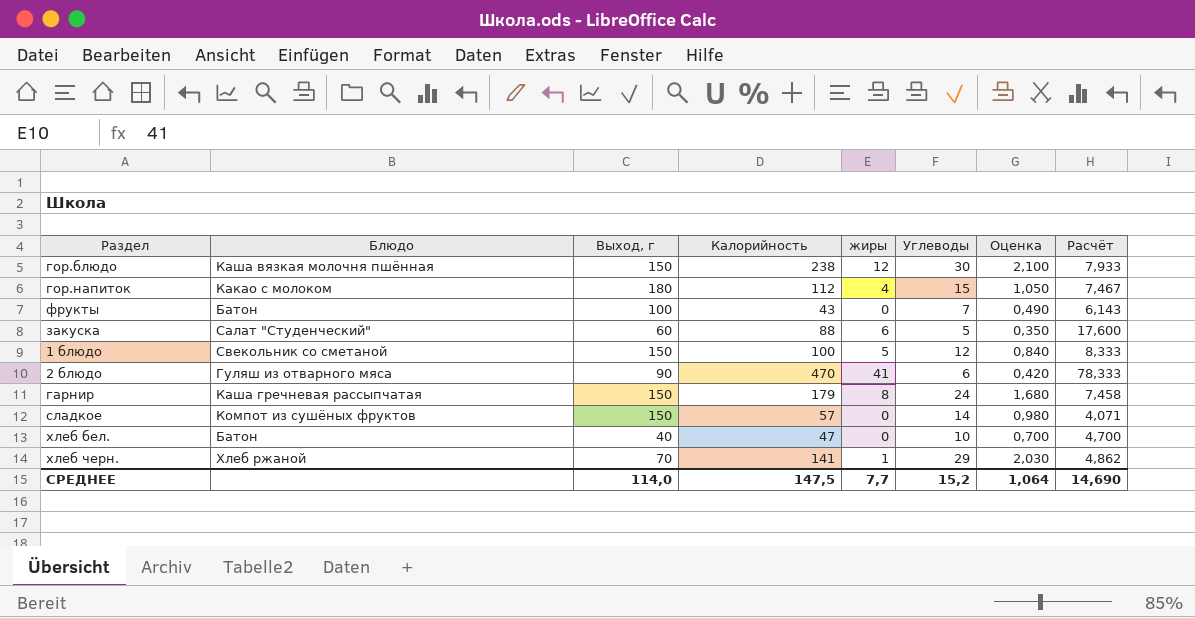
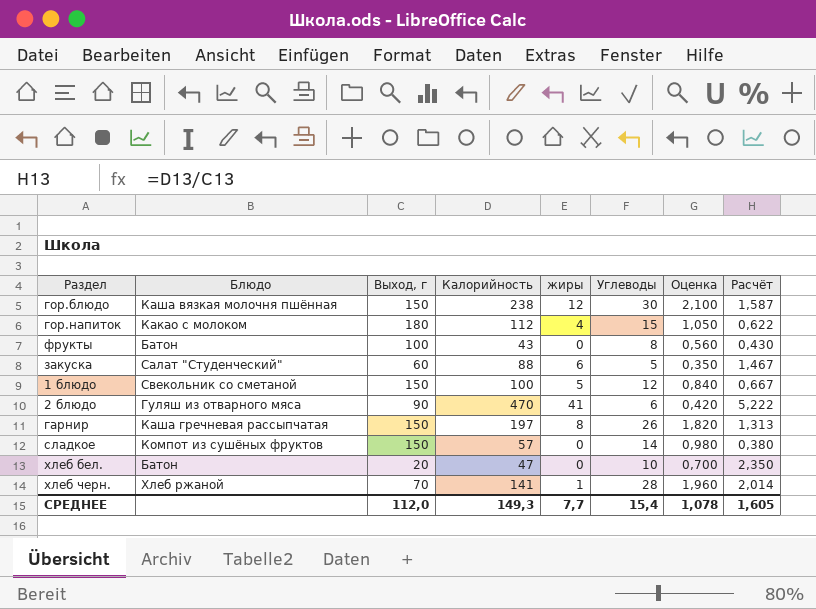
column Расчёт | formula: [Калорийность] / [Углеводы] -> [Калорийность] / [Выход, г]
фрукты | Углеводы: 7 -> 8
фрукты | Оценка: 0,490 -> 0,560
гарнир | Калорийность: 179 -> 197
гарнир | Углеводы: 24 -> 26
гарнир | Оценка: 1,680 -> 1,820
хлеб бел. | Выход, г: 40 -> 20
хлеб черн. | Углеводы: 29 -> 28
хлеб черн. | Оценка: 2,030 -> 1,960
СРЕДНЕЕ | Выход, г: 114,0 -> 112,0
СРЕДНЕЕ | Калорийность: 147,5 -> 149,3
СРЕДНЕЕ | Углеводы: 15,2 -> 15,4
СРЕДНЕЕ | Оценка: 1,064 -> 1,078
СРЕДНЕЕ | Расчёт: 14,690 -> 1,605

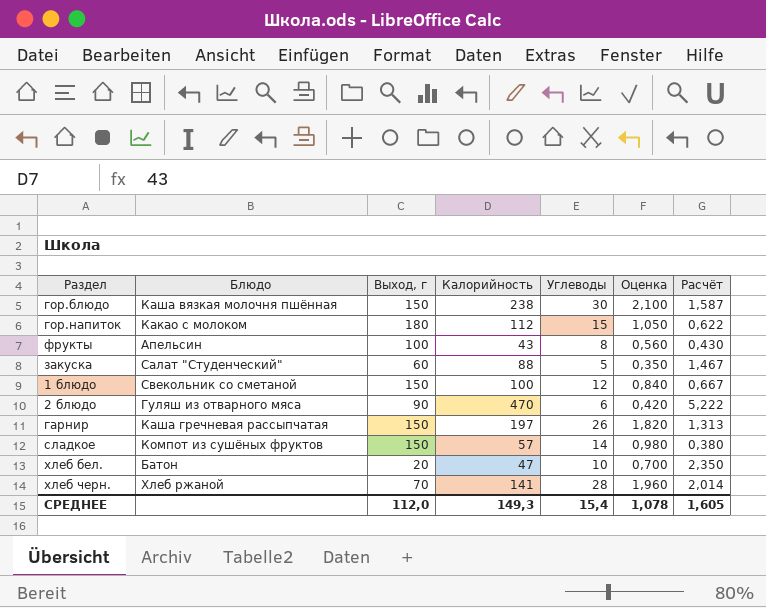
column жиры | position: 5 -> none
фрукты | Блюдо: Батон -> Апельсин

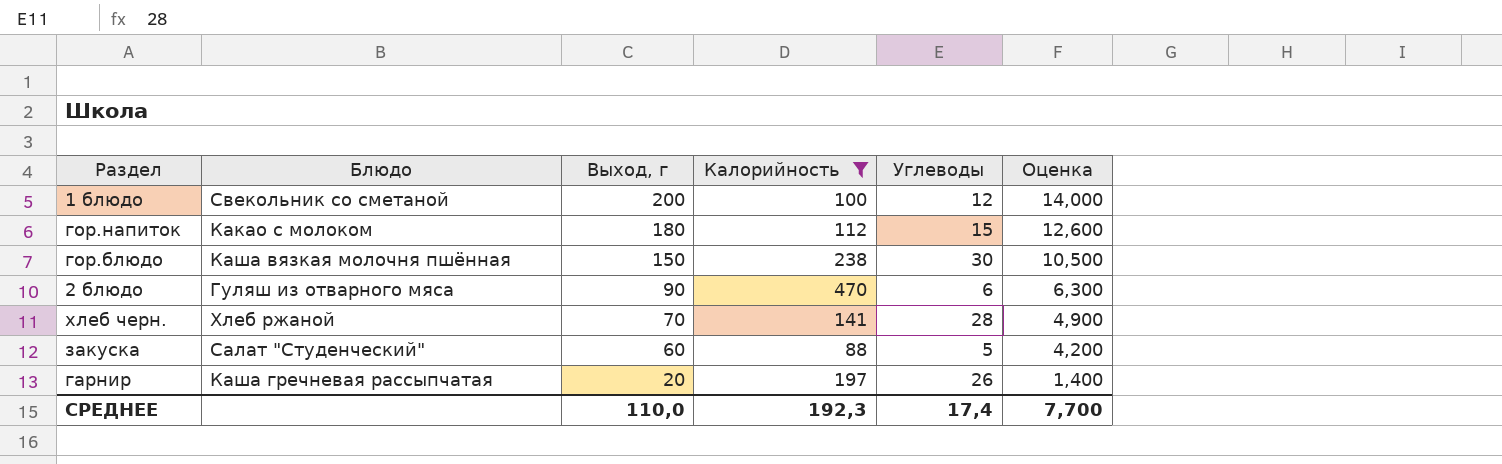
filter: none -> Калорийность >= 88
row order: none -> Выход, г descending
column Расчёт | formula: [Калорийность] / [Выход, г] -> none
column Оценка | formula: [Углеводы] * 0,07 -> [Выход, г] * 0,07
1 блюдо | Выход, г: 150 -> 200
гарнир | Выход, г: 150 -> 20
СРЕДНЕЕ | Выход, г: 112,0 -> 110,0
СРЕДНЕЕ | Калорийность: 149,3 -> 192,3
СРЕДНЕЕ | Углеводы: 15,4 -> 17,4
СРЕДНЕЕ | Оценка: 1,078 -> 7,700

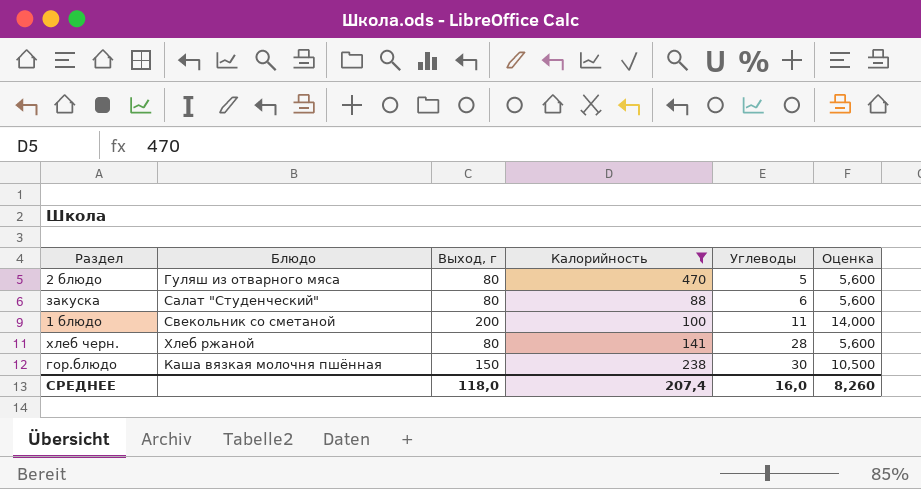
row order: Выход, г descending -> Углеводы ascending
row гор.напиток: Какао с молоком | 180 | 112 | 15 | 12,600 -> none
row гарнир: Каша гречневая рассыпчатая | 20 | 197 | 26 | 1,400 -> none
2 блюдо | Выход, г: 90 -> 80
2 блюдо | Углеводы: 6 -> 5
2 блюдо | Оценка: 6,300 -> 5,600
закуска | Выход, г: 60 -> 80
закуска | Углеводы: 5 -> 6
закуска | Оценка: 4,200 -> 5,600
1 блюдо | Углеводы: 12 -> 11
хлеб черн. | Выход, г: 70 -> 80
хлеб черн. | Оценка: 4,900 -> 5,600
СРЕДНЕЕ | Выход, г: 110,0 -> 118,0
СРЕДНЕЕ | Калорийность: 192,3 -> 207,4
СРЕДНЕЕ | Углеводы: 17,4 -> 16,0
СРЕДНЕЕ | Оценка: 7,700 -> 8,260

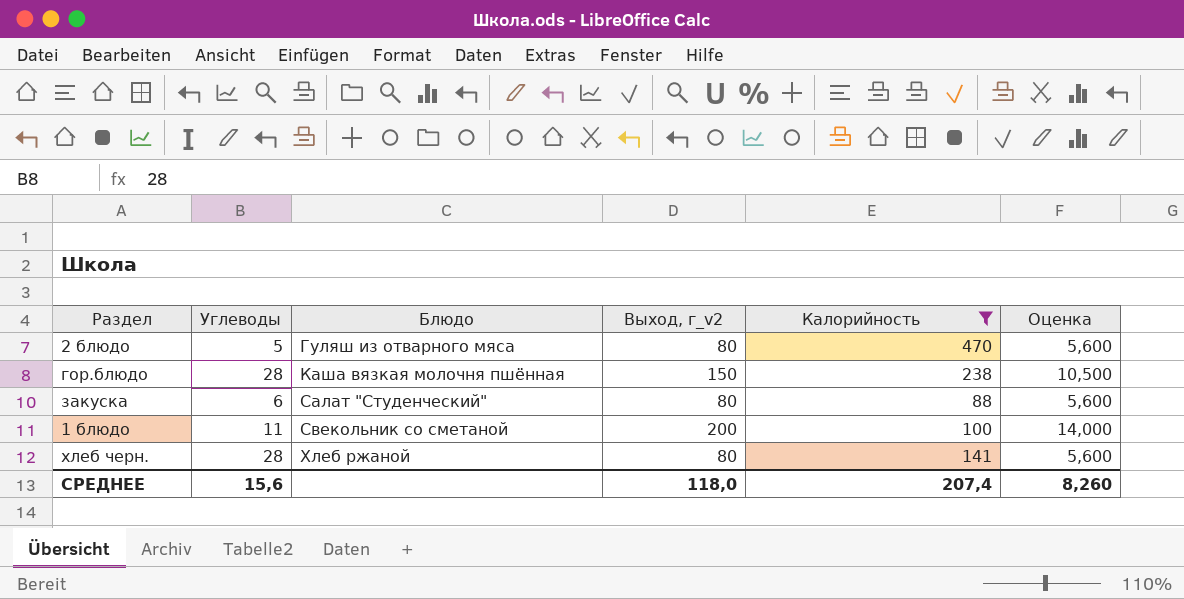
row order: Углеводы ascending -> Блюдо ascending
column Углеводы | position: 5 -> 2
column name: Выход, г -> Выход, г_v2
гор.блюдо | Углеводы: 30 -> 28
СРЕДНЕЕ | Углеводы: 16,0 -> 15,6

